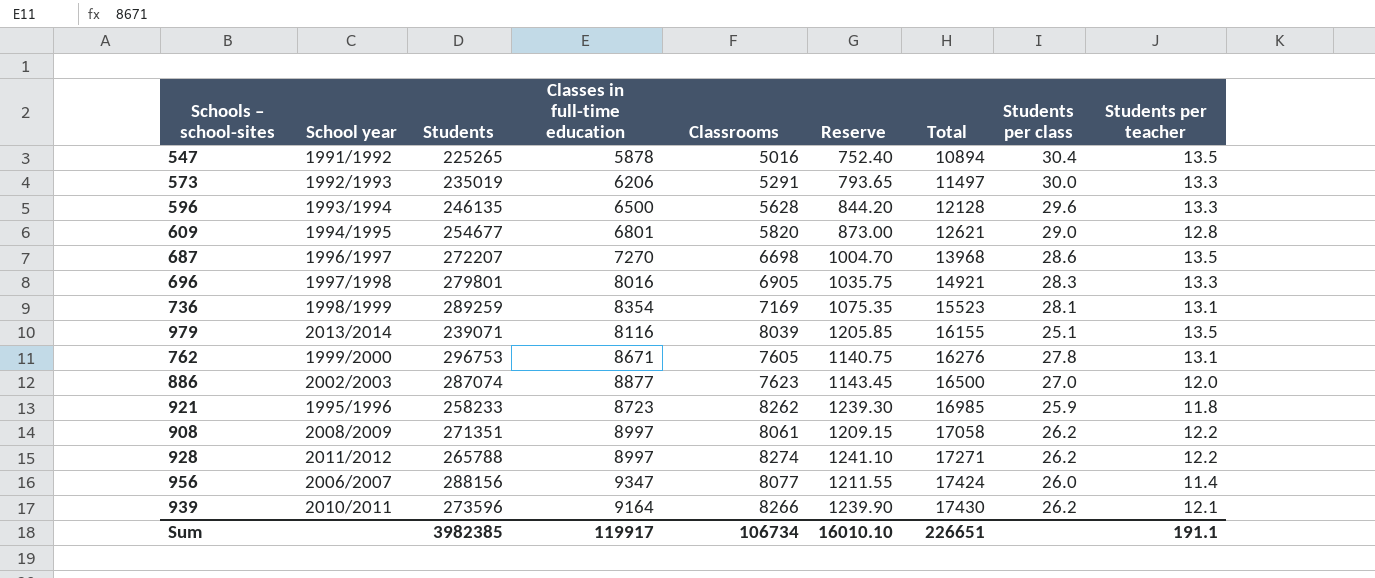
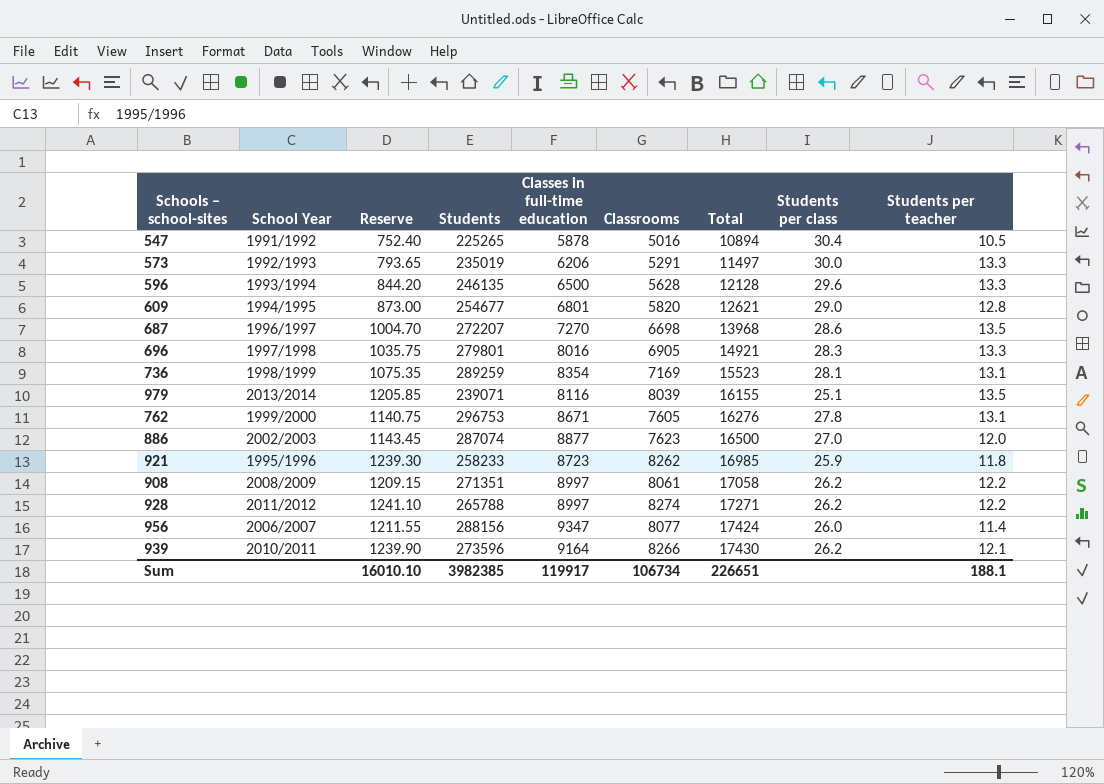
column name: School year -> School Year
column Reserve | position: 6 -> 3
547 | Students per teacher: 13.5 -> 10.5
Sum | Students per teacher: 191.1 -> 188.1

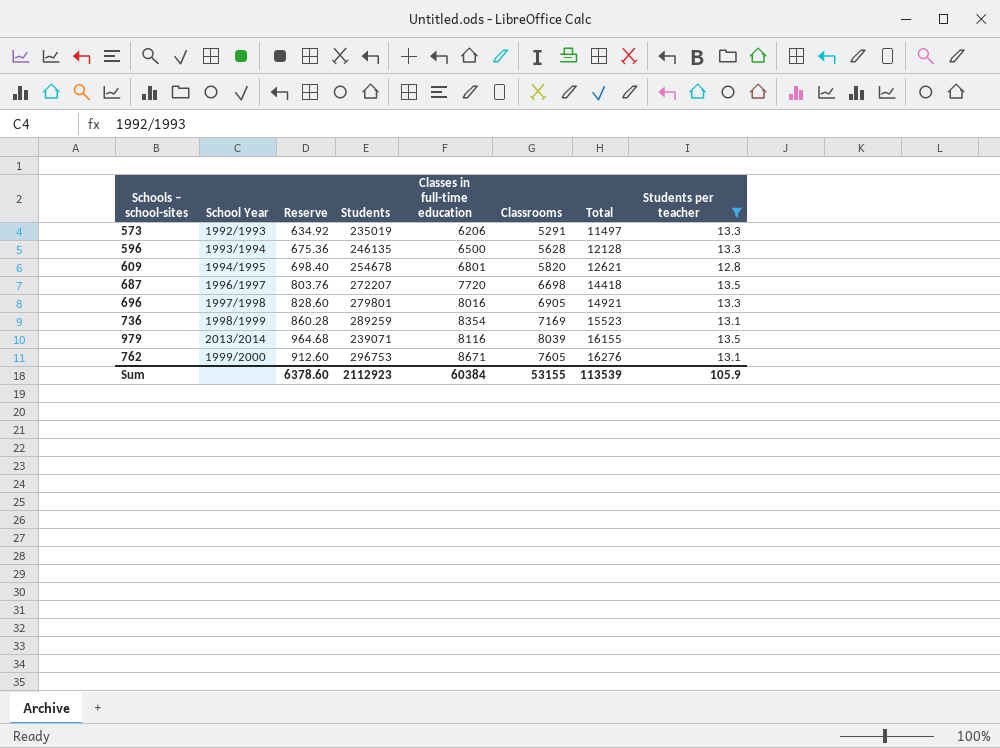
filter: none -> Students per teacher >= 12.8
column Students per class | position: 8 -> none
column Reserve | formula: [Classrooms] * 0.15 -> [Classrooms] * 0.12
609 | Students: 254677 -> 254678
687 | Classes in full-time education: 7270 -> 7720
687 | Total: 13968 -> 14418
Sum | Reserve: 16010.10 -> 6378.60
Sum | Students: 3982385 -> 2112923
Sum | Classes in full-time education: 119917 -> 60384
Sum | Classrooms: 106734 -> 53155
Sum | Total: 226651 -> 113539
Sum | Students per teacher: 188.1 -> 105.9

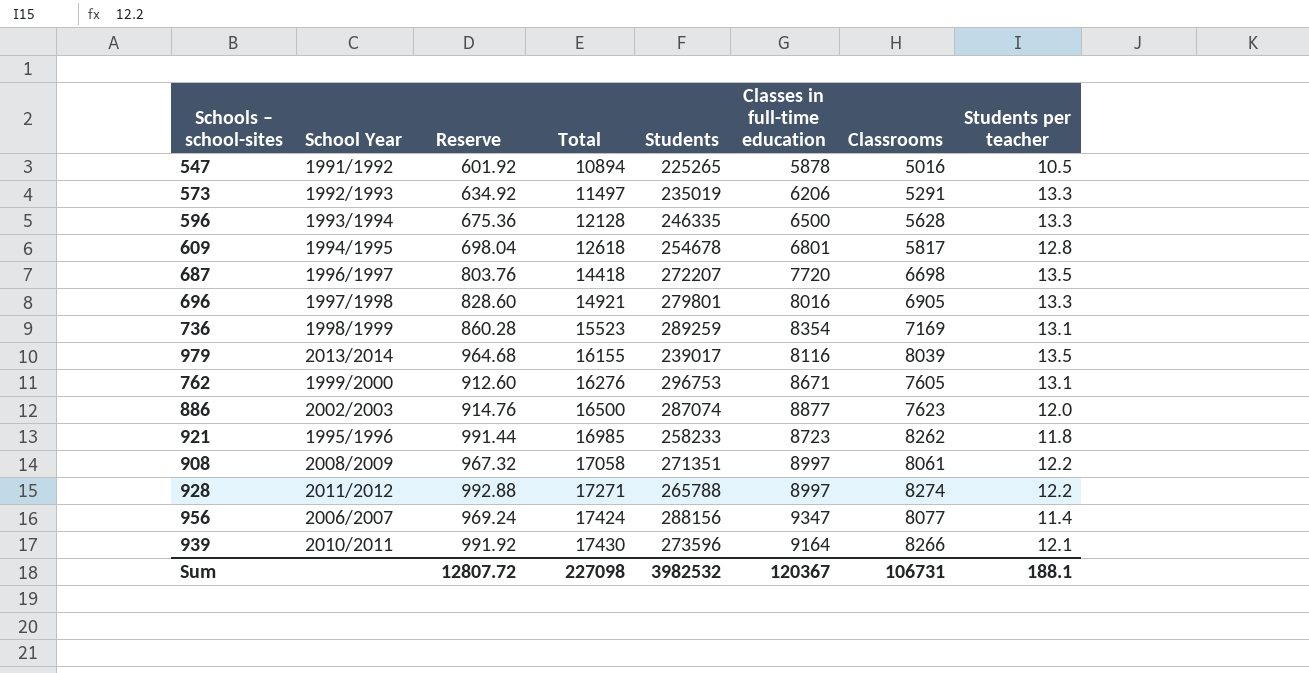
filter: Students per teacher >= 12.8 -> none
column Total | position: 7 -> 4
596 | Students: 246135 -> 246335
609 | Reserve: 698.40 -> 698.04
609 | Total: 12621 -> 12618
609 | Classrooms: 5820 -> 5817
979 | Students: 239071 -> 239017
Sum | Reserve: 6378.60 -> 12807.72
Sum | Total: 113539 -> 227098
Sum | Students: 2112923 -> 3982532
Sum | Classes in full-time education: 60384 -> 120367
Sum | Classrooms: 53155 -> 106731
Sum | Students per teacher: 105.9 -> 188.1

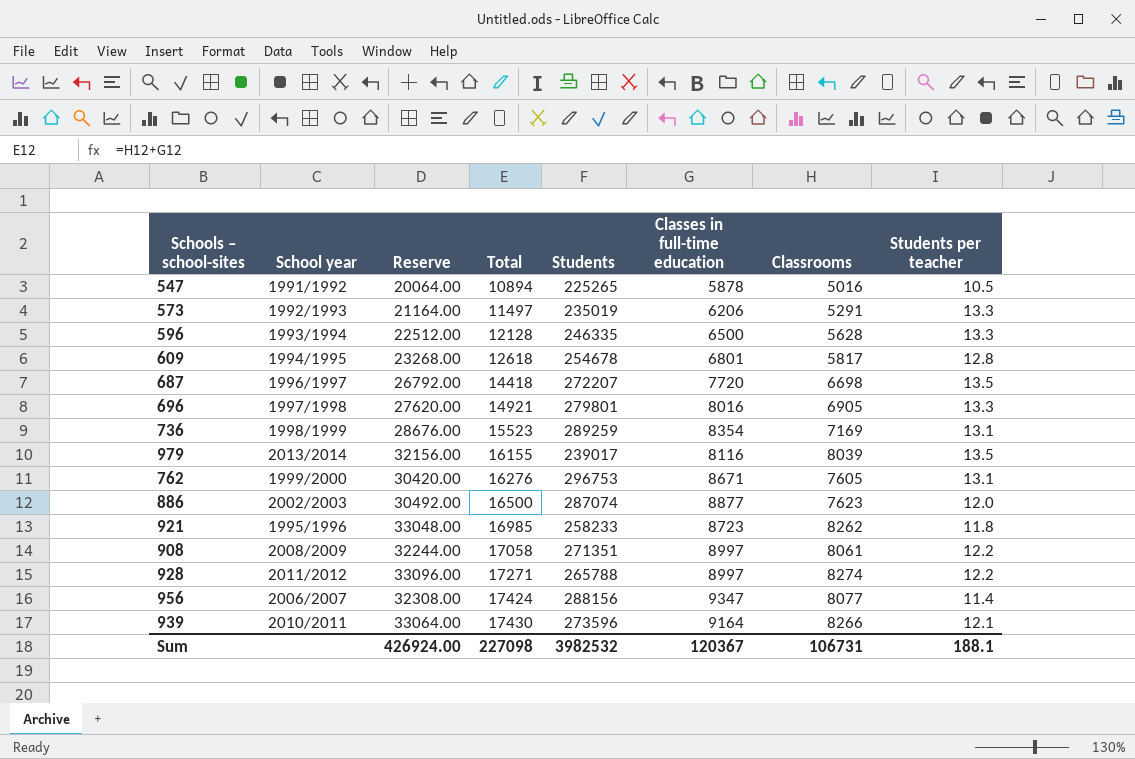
column name: School Year -> School year
column Reserve | formula: [Classrooms] * 0.12 -> [Classrooms] * 4
Sum | Reserve: 12807.72 -> 426924.00

